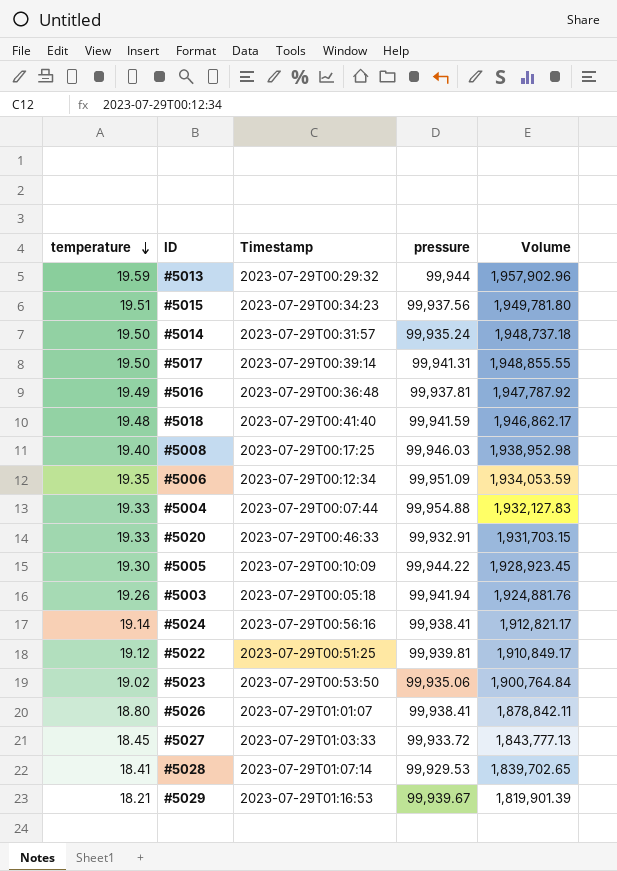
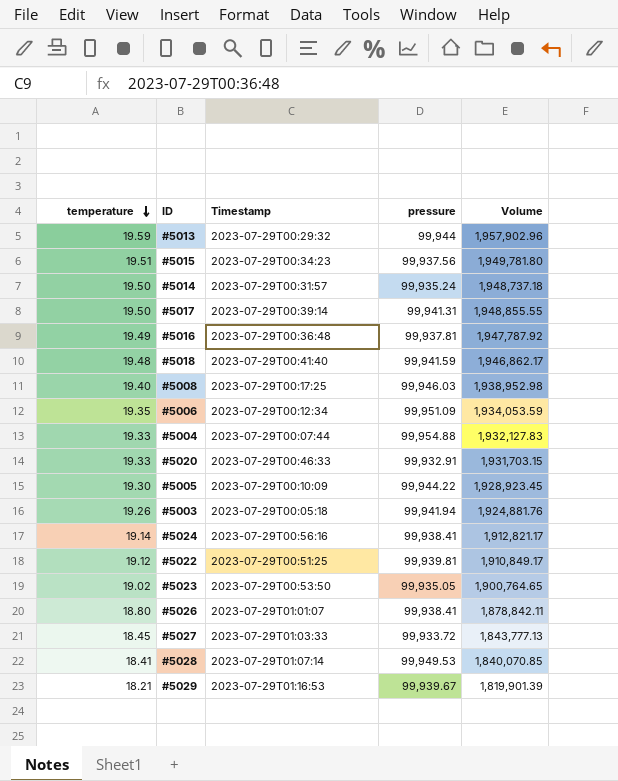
#5023 | pressure: 99,935.06 -> 99,935.05
#5023 | Volume: 1,900,764.84 -> 1,900,764.65
#5028 | pressure: 99,929.53 -> 99,949.53
#5028 | Volume: 1,839,702.65 -> 1,840,070.85

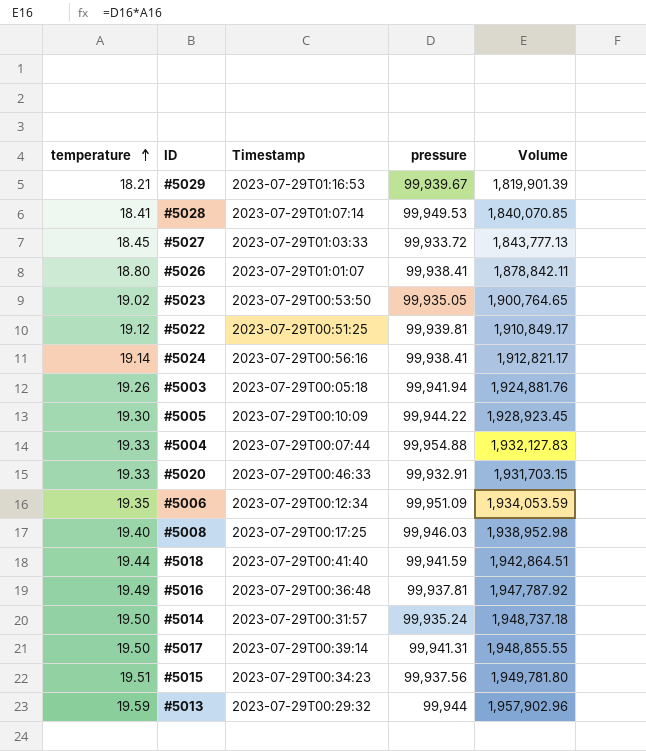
row order: temperature descending -> temperature ascending
#5018 | temperature: 19.48 -> 19.44
#5018 | Volume: 1,946,862.17 -> 1,942,864.51

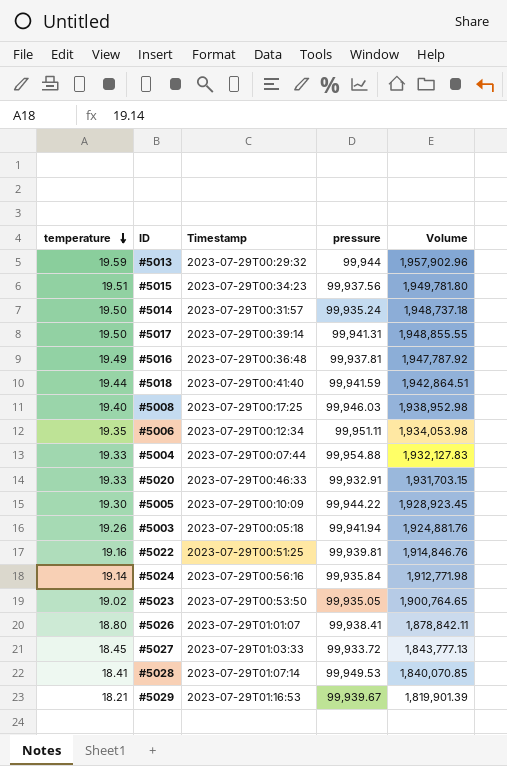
row order: temperature ascending -> temperature descending
#5006 | pressure: 99,951.09 -> 99,951.11
#5006 | Volume: 1,934,053.59 -> 1,934,053.98
#5022 | temperature: 19.12 -> 19.16
#5022 | Volume: 1,910,849.17 -> 1,914,846.76
#5024 | pressure: 99,938.41 -> 99,935.84
#5024 | Volume: 1,912,821.17 -> 1,912,771.98

